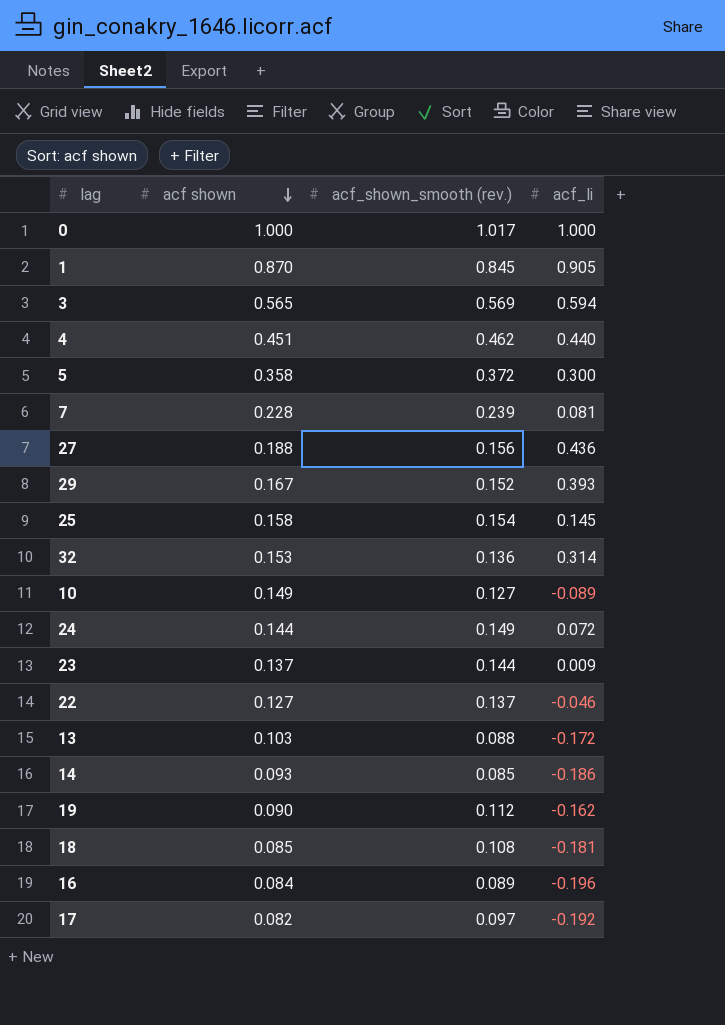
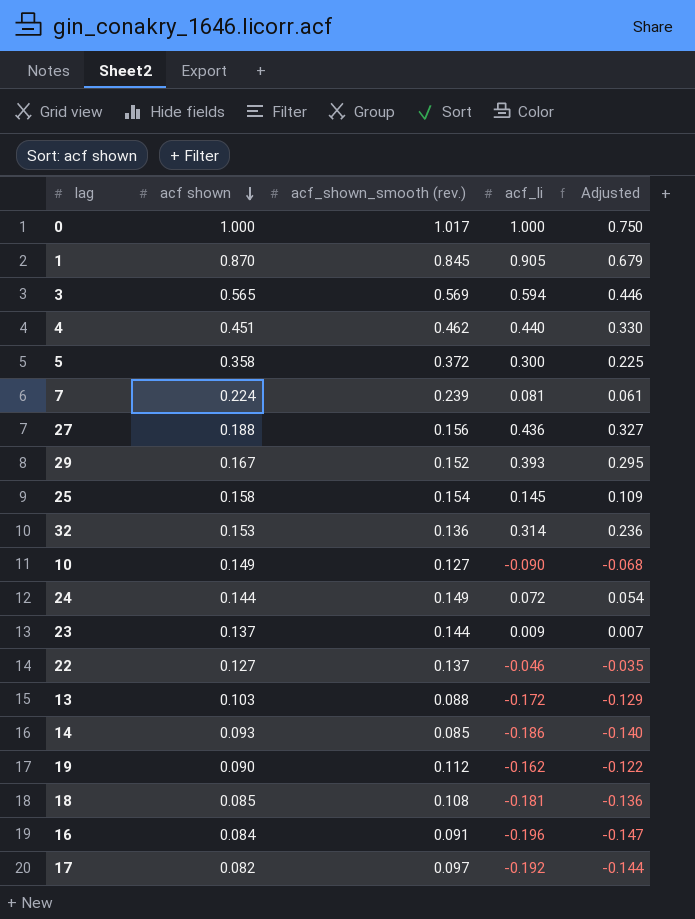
column Adjusted | formula: none -> [acf_li] * 0.75
7 | acf shown: 0.228 -> 0.224
10 | acf_li: -0.089 -> -0.090
16 | acf_shown_smooth (rev.): 0.089 -> 0.091

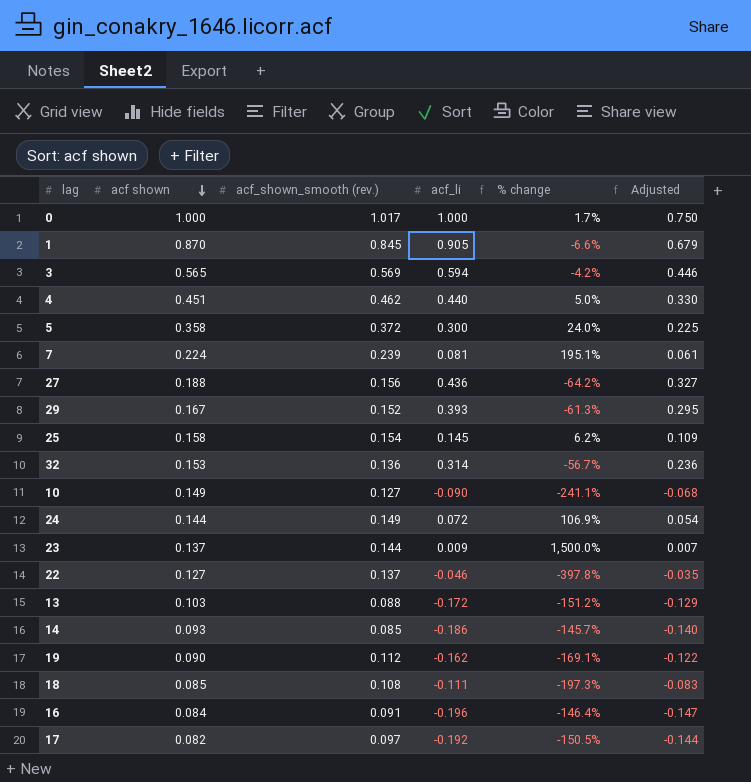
column % change | formula: none -> ([acf_shown_smooth (rev.)] - [acf_li]) / [acf_li]
18 | acf_li: -0.181 -> -0.111
18 | Adjusted: -0.136 -> -0.083

